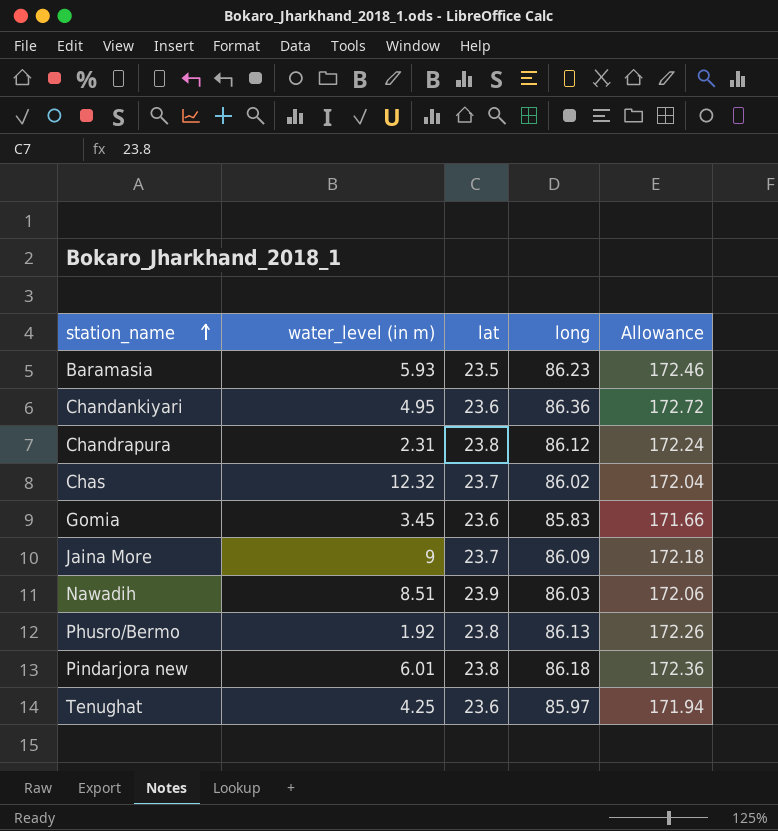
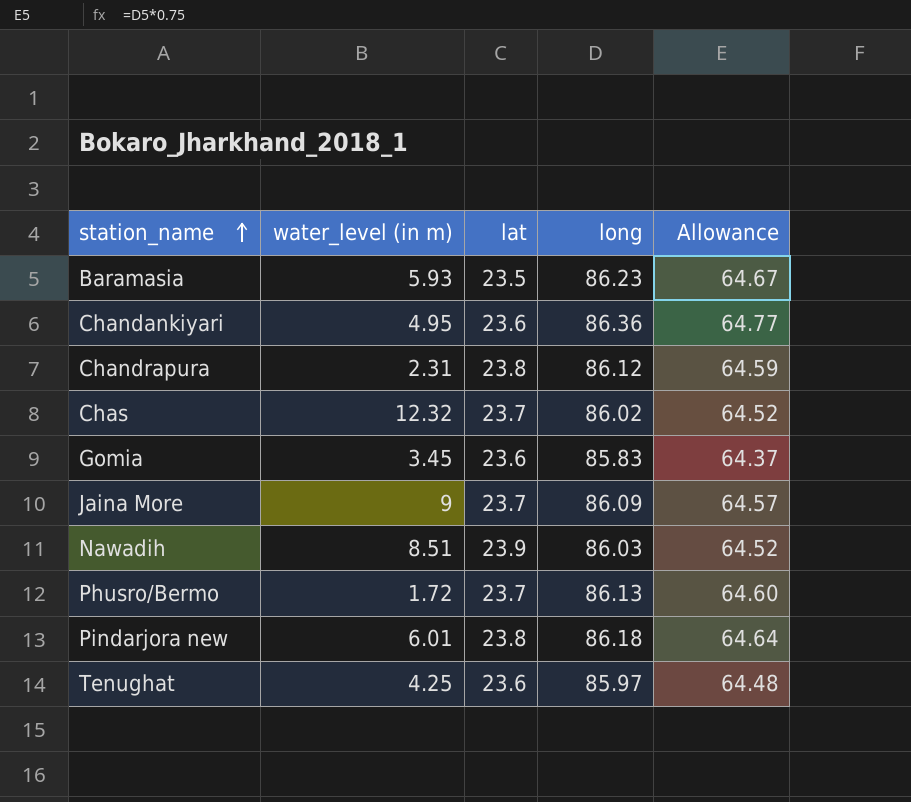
column Allowance | formula: [long] * 2 -> [long] * 0.75
Phusro/Bermo | water_level (in m): 1.92 -> 1.72
Phusro/Bermo | lat: 23.8 -> 23.7

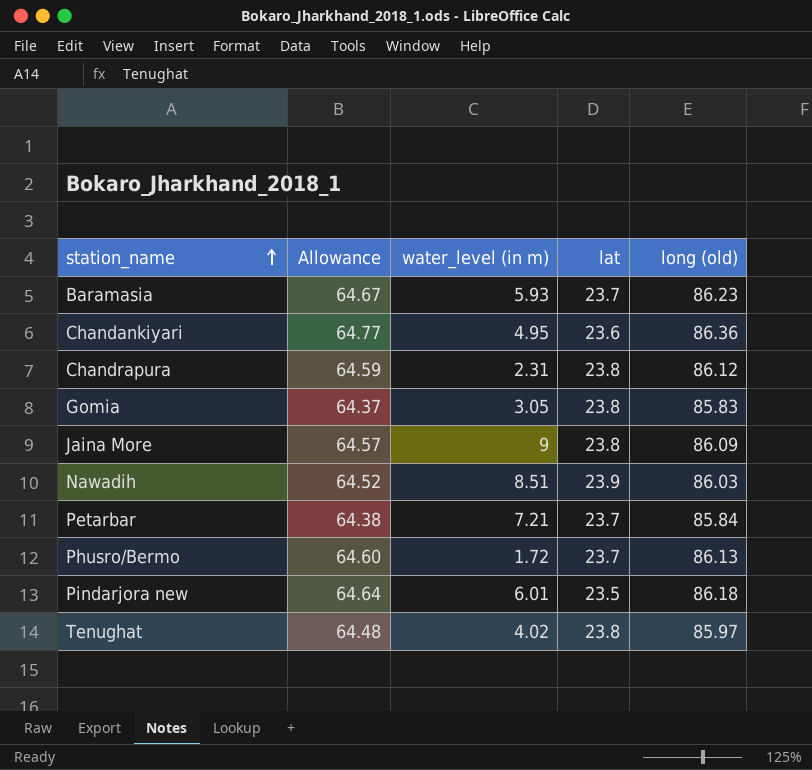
column Allowance | position: 5 -> 2
column name: long -> long (old)
row Chas: 12.32 | 23.7 | 86.02 | 64.52 -> none
Baramasia | lat: 23.5 -> 23.7
Gomia | water_level (in m): 3.45 -> 3.05
Gomia | lat: 23.6 -> 23.8
Jaina More | lat: 23.7 -> 23.8
row Petarbar: none -> 64.38 | 7.21 | 23.7 | 85.84
Pindarjora new | lat: 23.8 -> 23.5
Tenughat | water_level (in m): 4.25 -> 4.02
Tenughat | lat: 23.6 -> 23.8

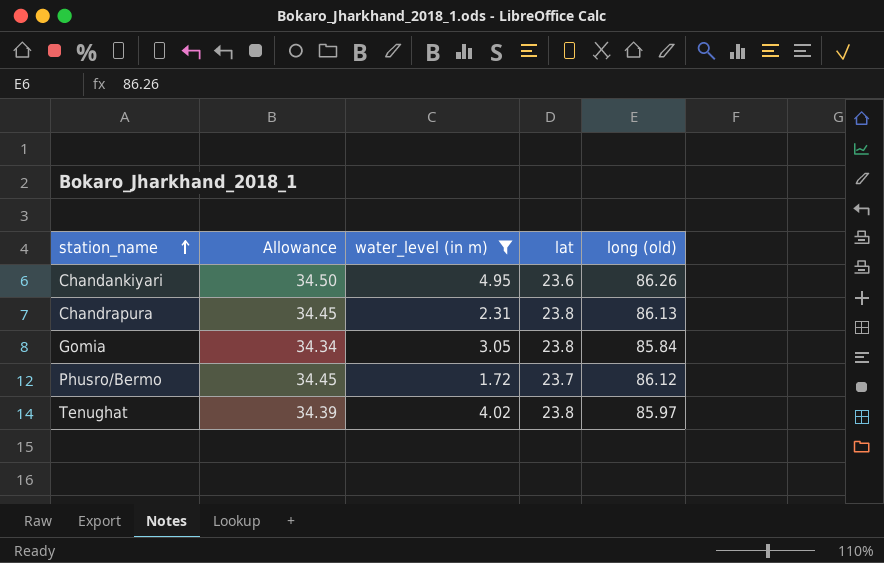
filter: none -> water_level (in m) <= 4.95
column Allowance | formula: [long (old)] * 0.75 -> [long (old)] * 0.4
Chandankiyari | long (old): 86.36 -> 86.26
Chandrapura | long (old): 86.12 -> 86.13
Gomia | long (old): 85.83 -> 85.84
Phusro/Bermo | long (old): 86.13 -> 86.12

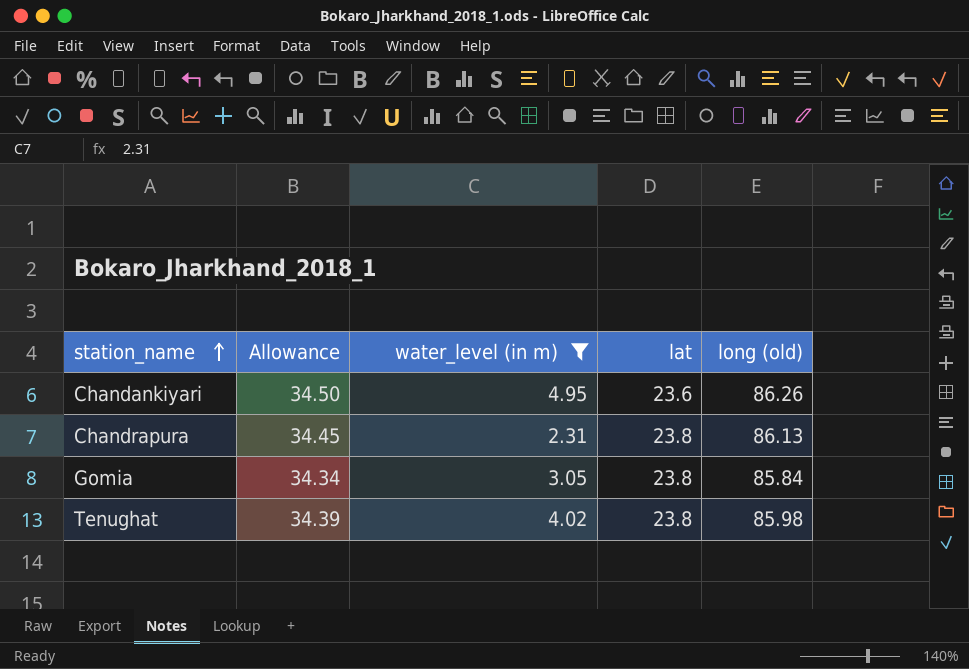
row Phusro/Bermo: 34.45 | 1.72 | 23.7 | 86.12 -> none
Tenughat | long (old): 85.97 -> 85.98

